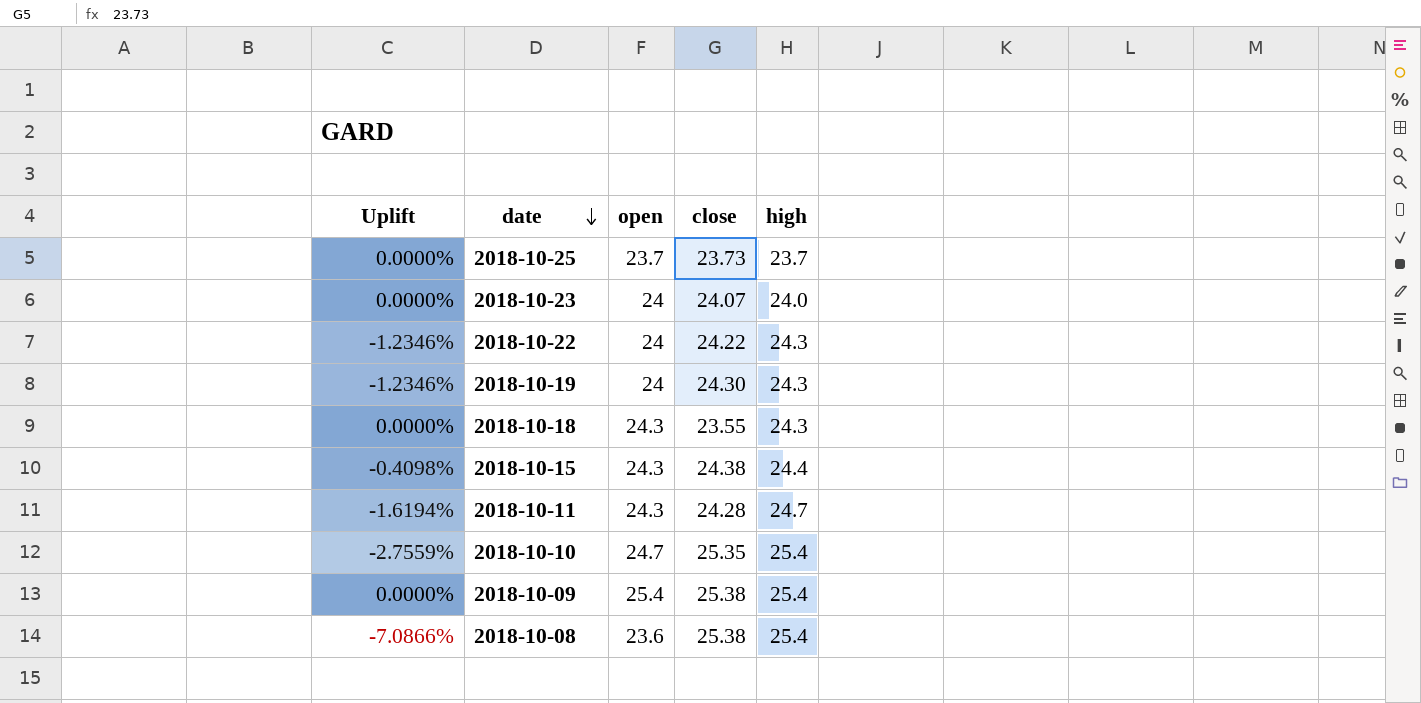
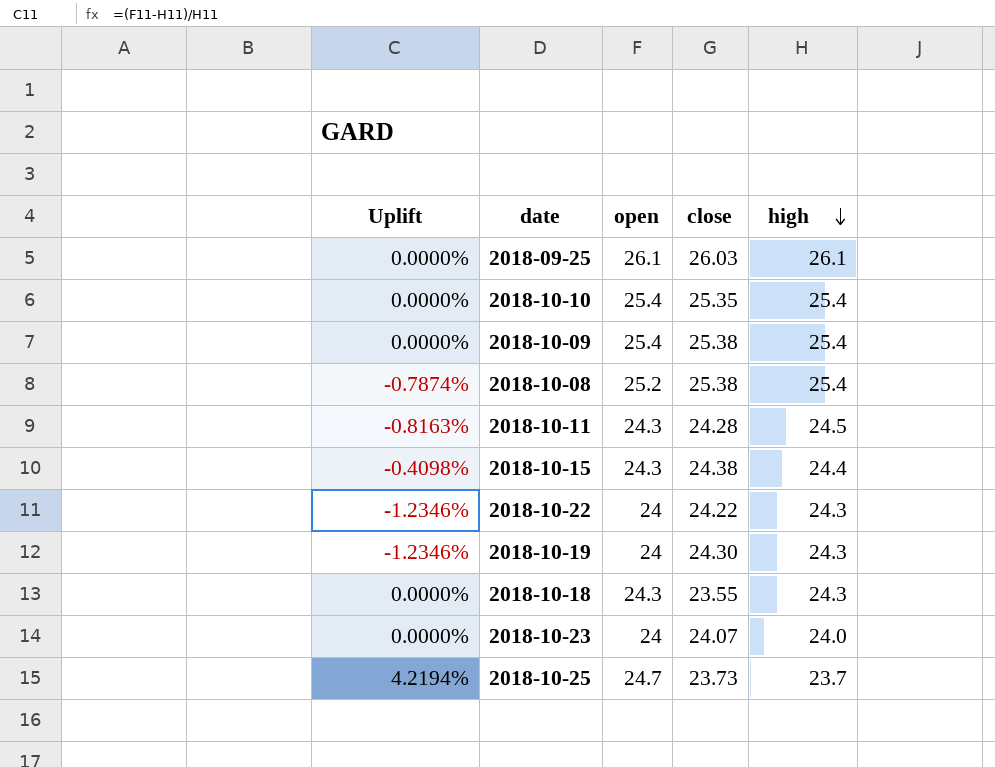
row order: date descending -> high descending
row 2018-09-25: none -> 0.0000% | 26.1 | 26.03 | 26.1
2018-10-10 | Uplift: -2.7559% -> 0.0000%
2018-10-10 | open: 24.7 -> 25.4
2018-10-08 | Uplift: -7.0866% -> -0.7874%
2018-10-08 | open: 23.6 -> 25.2
2018-10-11 | Uplift: -1.6194% -> -0.8163%
2018-10-11 | high: 24.7 -> 24.5
2018-10-25 | Uplift: 0.0000% -> 4.2194%
2018-10-25 | open: 23.7 -> 24.7

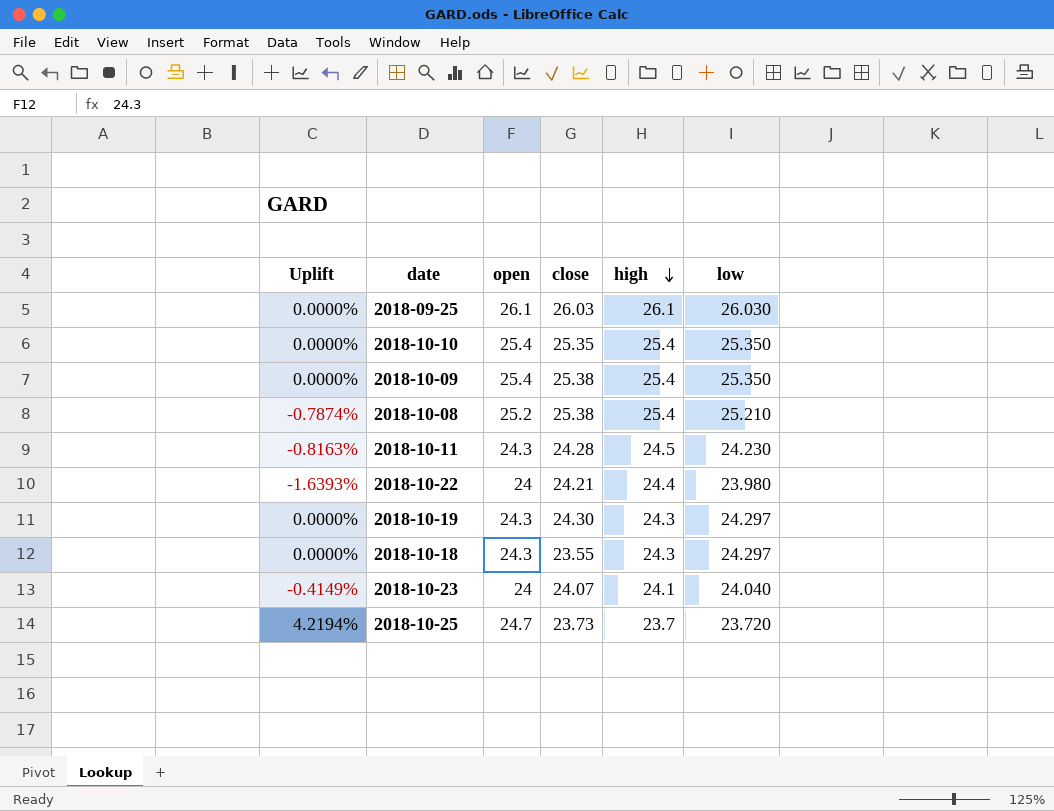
column low | position: none -> 6
row 2018-10-15: -0.4098% | 24.3 | 24.38 | 24.4 -> none
2018-10-22 | Uplift: -1.2346% -> -1.6393%
2018-10-22 | close: 24.22 -> 24.21
2018-10-22 | high: 24.3 -> 24.4
2018-10-19 | Uplift: -1.2346% -> 0.0000%
2018-10-19 | open: 24 -> 24.3
2018-10-23 | Uplift: 0.0000% -> -0.4149%
2018-10-23 | high: 24.0 -> 24.1

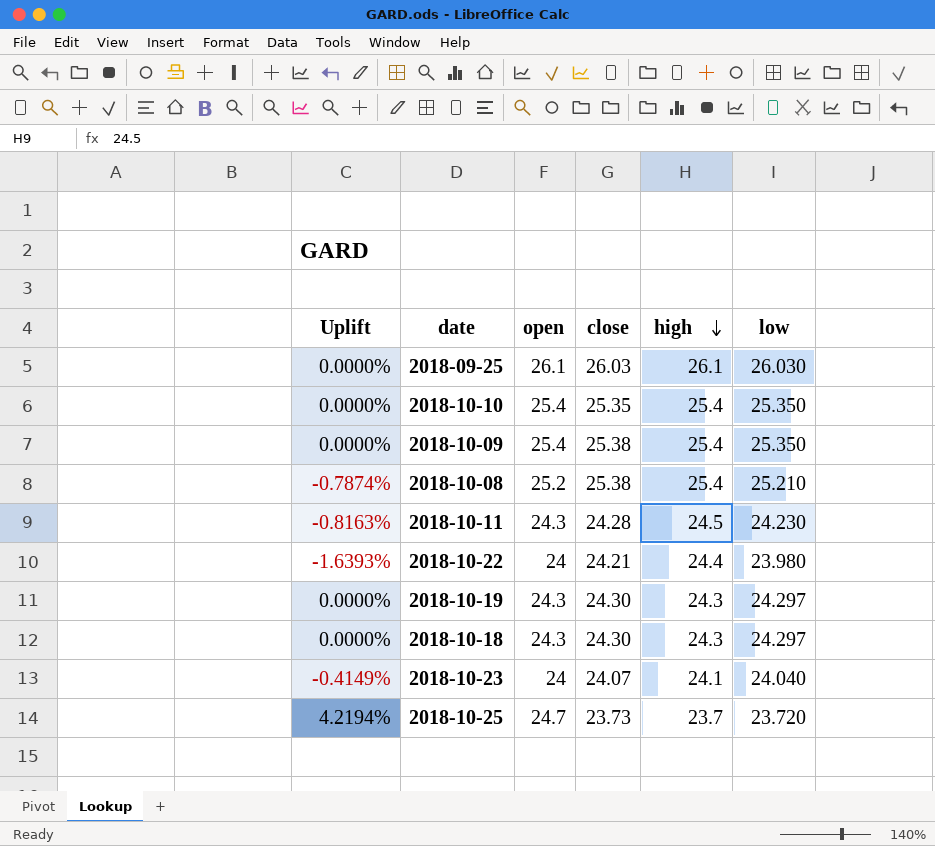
2018-10-18 | close: 23.55 -> 24.30

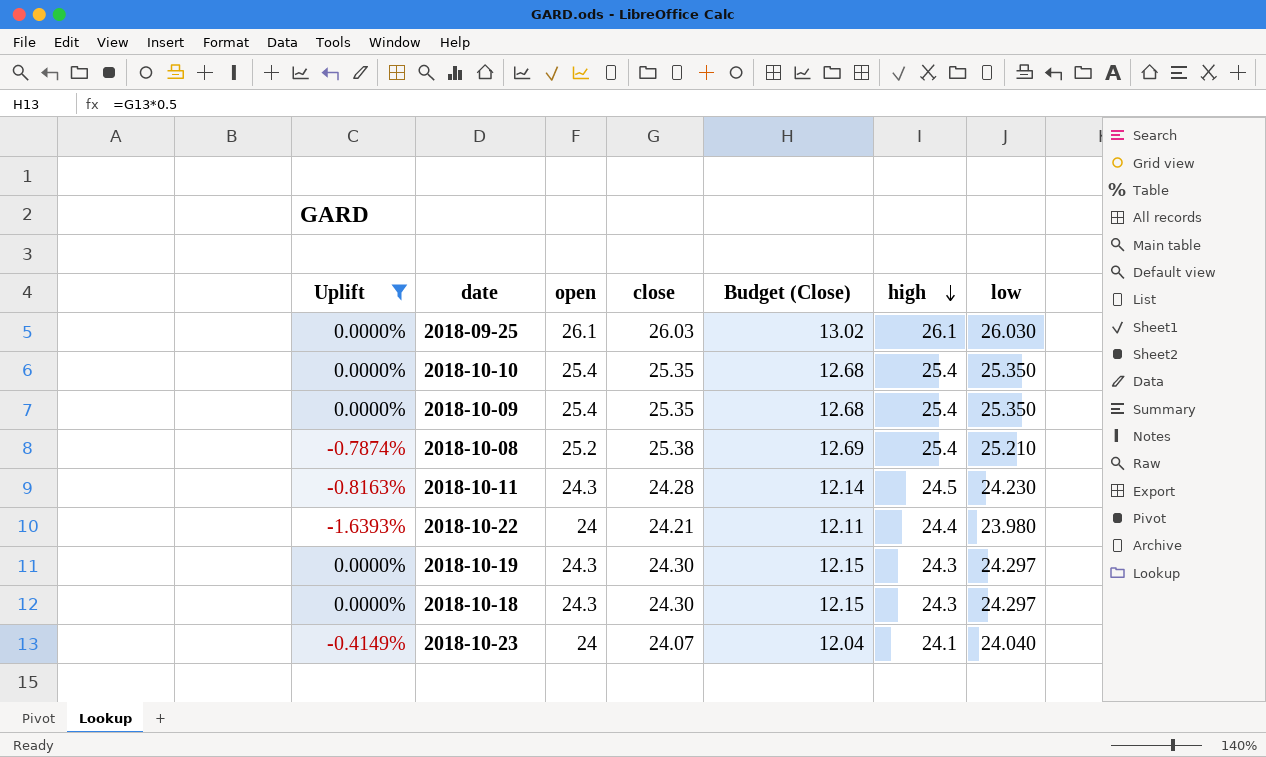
filter: none -> Uplift != 4.2194%
column Budget (Close) | formula: none -> [close] * 0.5
2018-10-09 | close: 25.38 -> 25.35

